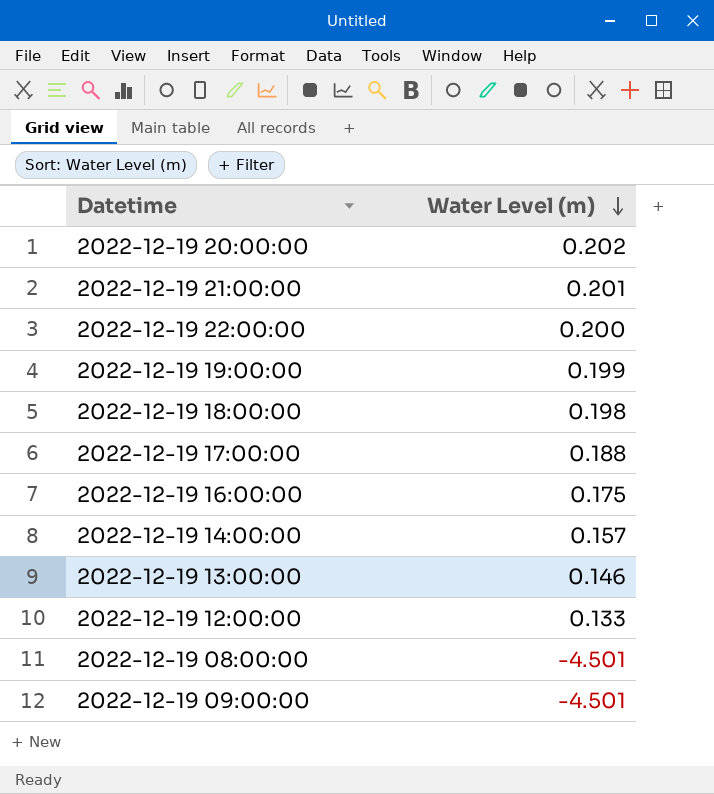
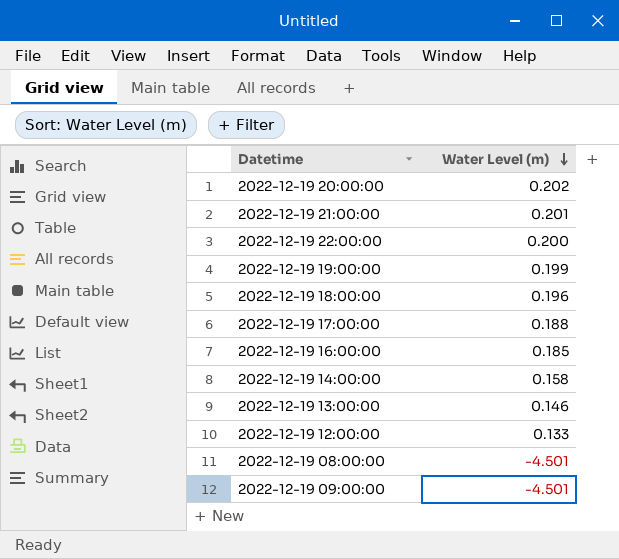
2022-12-19 18:00:00 | Water Level (m): 0.198 -> 0.196
2022-12-19 16:00:00 | Water Level (m): 0.175 -> 0.185
2022-12-19 14:00:00 | Water Level (m): 0.157 -> 0.158

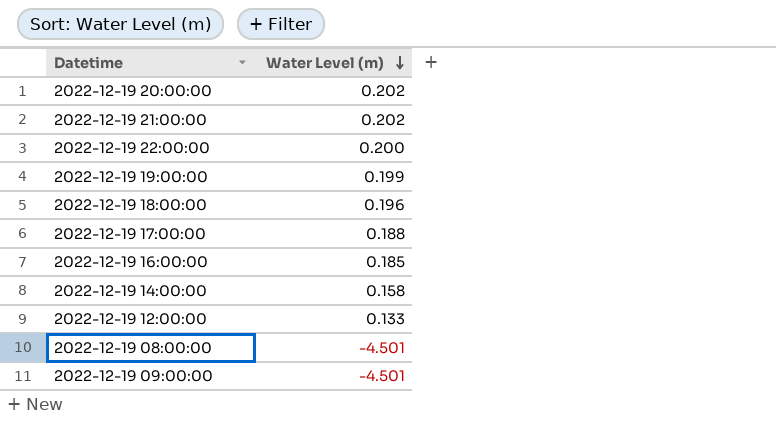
row 2022-12-19 13:00:00: 0.146 -> none
2022-12-19 21:00:00 | Water Level (m): 0.201 -> 0.202

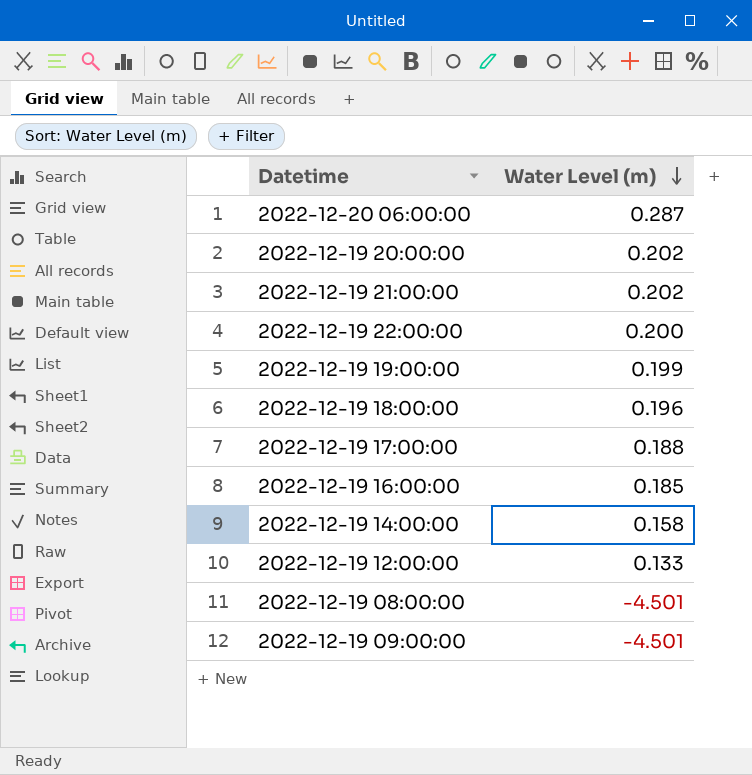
row 2022-12-20 06:00:00: none -> 0.287

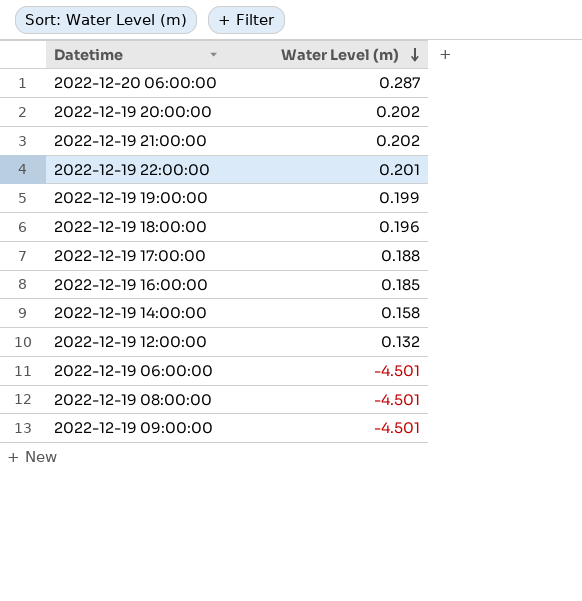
2022-12-19 22:00:00 | Water Level (m): 0.200 -> 0.201
2022-12-19 12:00:00 | Water Level (m): 0.133 -> 0.132
row 2022-12-19 06:00:00: none -> -4.501

